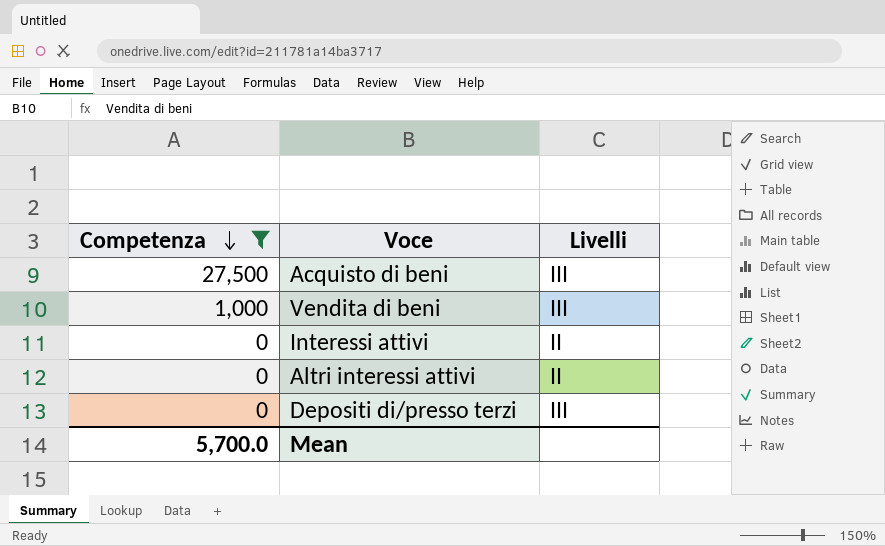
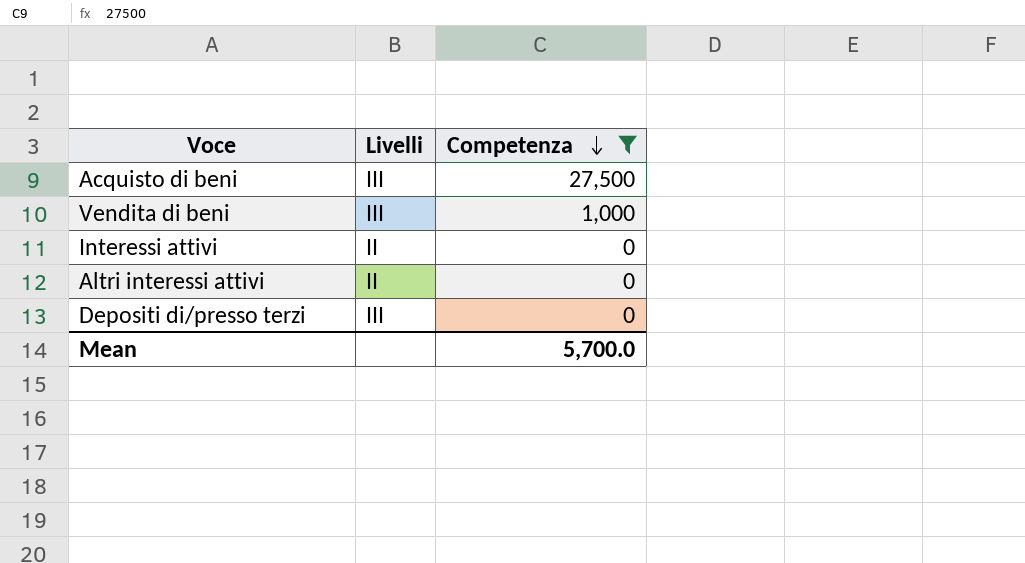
column Competenza | position: 1 -> 3

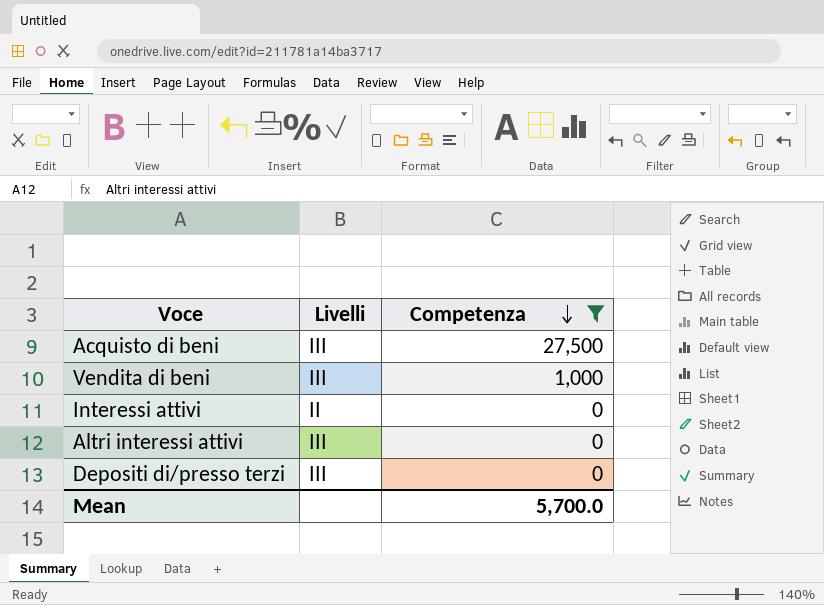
Altri interessi attivi | Livelli: II -> III

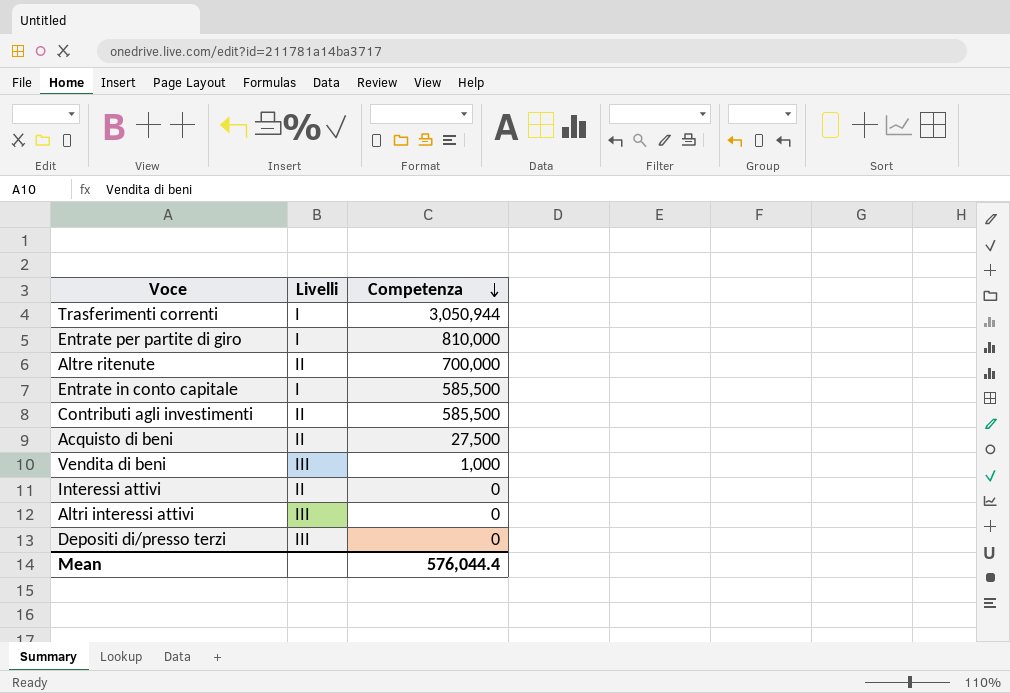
filter: Competenza <= 27,500 -> none
Acquisto di beni | Livelli: III -> II
Mean | Competenza: 5,700.0 -> 576,044.4

